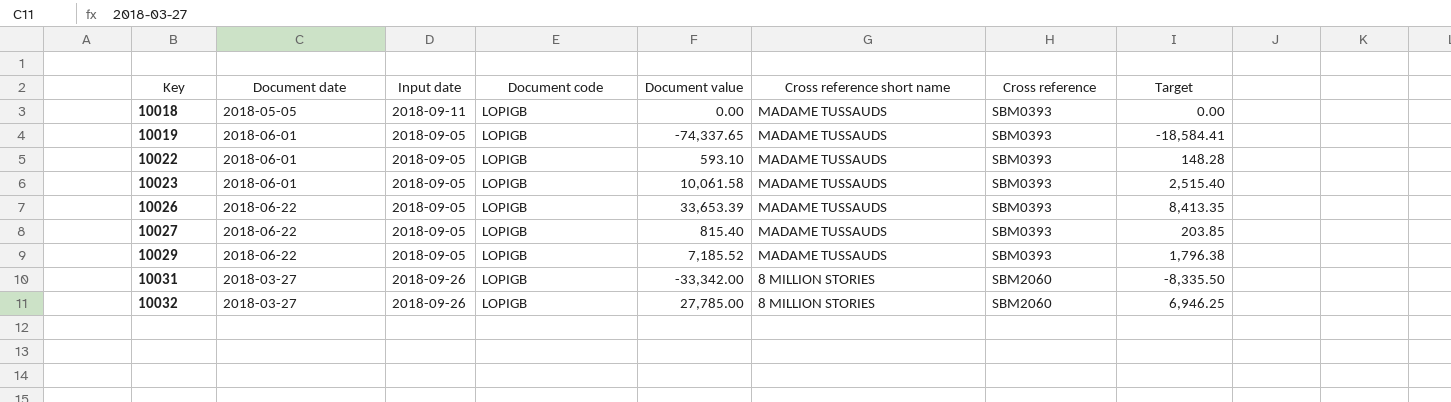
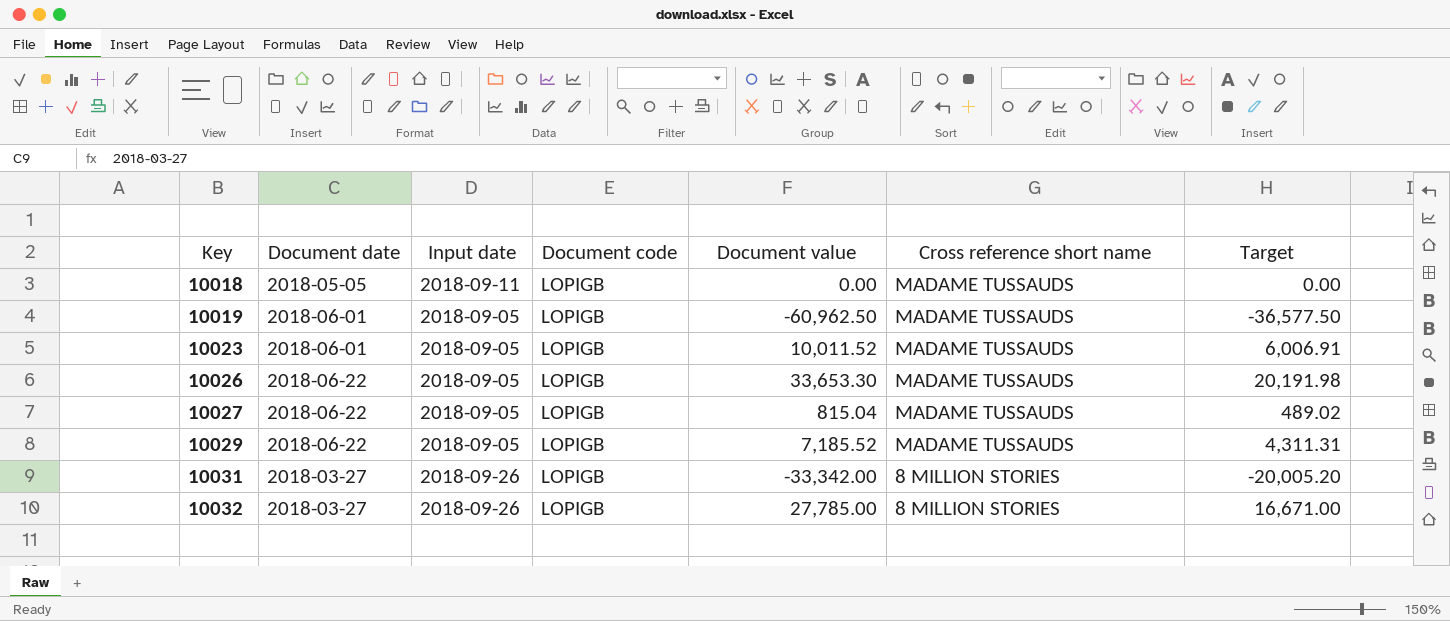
column Cross reference | position: 7 -> none
column Target | formula: [Document value] * 0.25 -> [Document value] * 0.6
row 10022: 2018-06-01 | 2018-09-05 | LOPIGB | 593.10 | MADAME TUSSAUDS | SBM0393 | 148.28 -> none
10019 | Document value: -74,337.65 -> -60,962.50
10023 | Document value: 10,061.58 -> 10,011.52
10026 | Document value: 33,653.39 -> 33,653.30
10027 | Document value: 815.40 -> 815.04

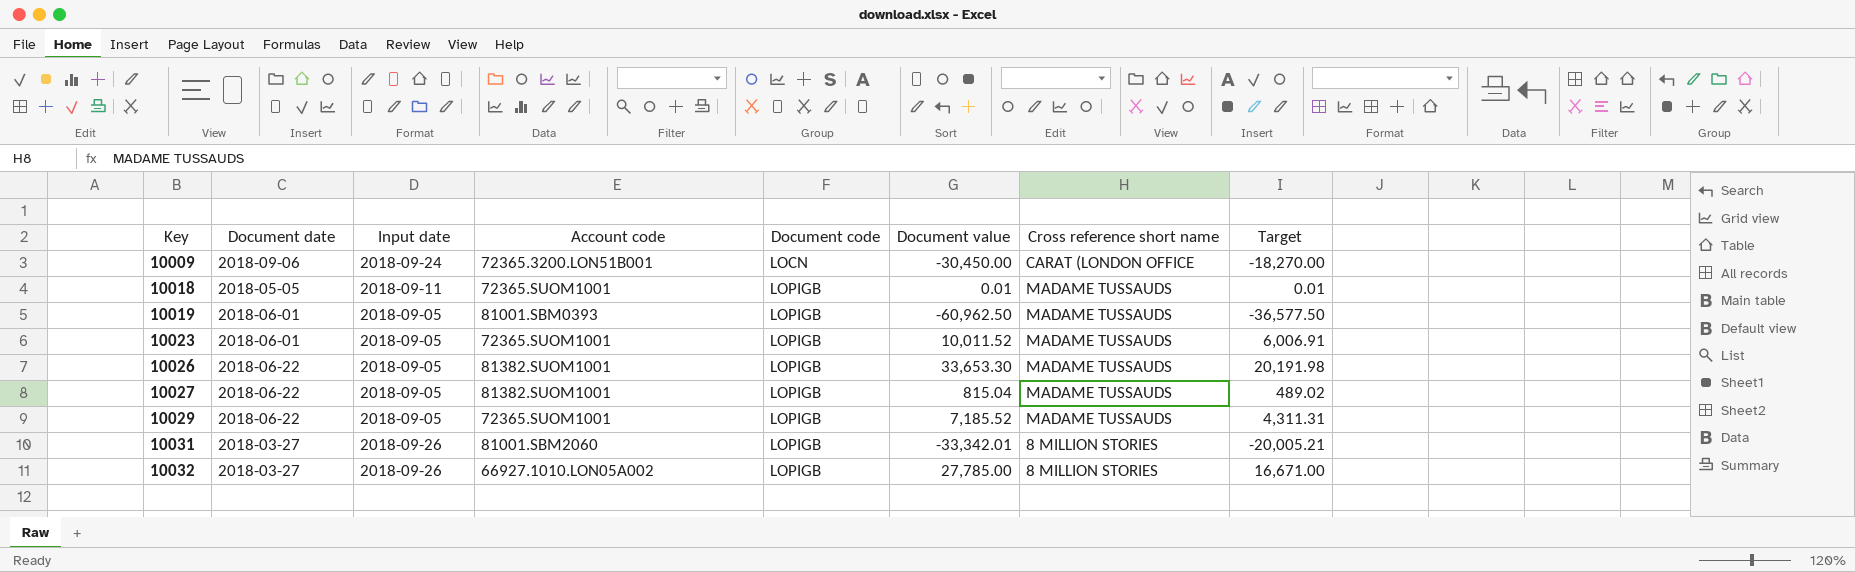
column Account code | position: none -> 4
row 10009: none -> 2018-09-06 | 2018-09-24 | 72365.3200.LON51B001 | LOCN | -30,450.00 | CARAT (LONDON OFFICE | -18,270.00
10018 | Document value: 0.00 -> 0.01
10018 | Target: 0.00 -> 0.01
10031 | Document value: -33,342.00 -> -33,342.01
10031 | Target: -20,005.20 -> -20,005.21

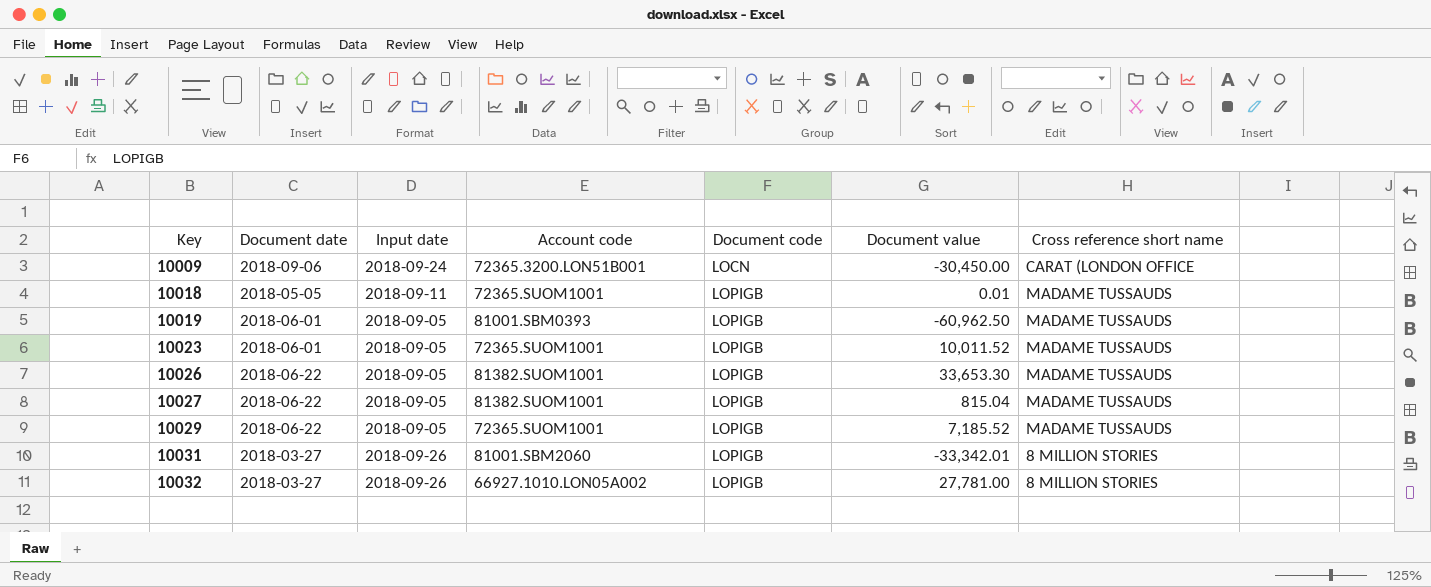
column Target | formula: [Document value] * 0.6 -> none
10032 | Document value: 27,785.00 -> 27,781.00

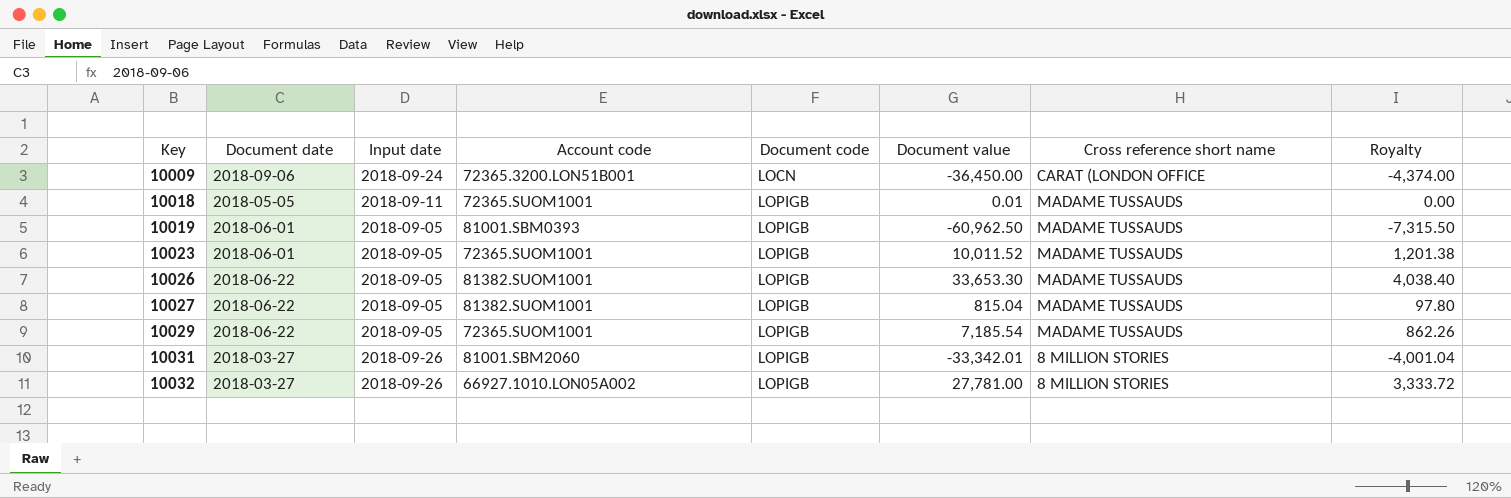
column Royalty | formula: none -> [Document value] * 0.12
10009 | Document value: -30,450.00 -> -36,450.00
10029 | Document value: 7,185.52 -> 7,185.54

